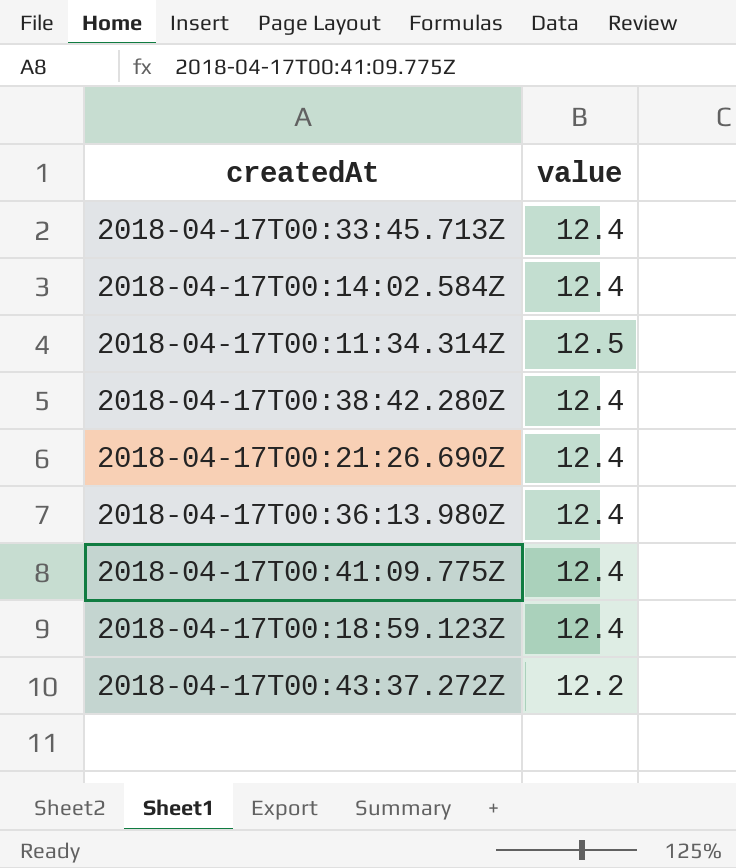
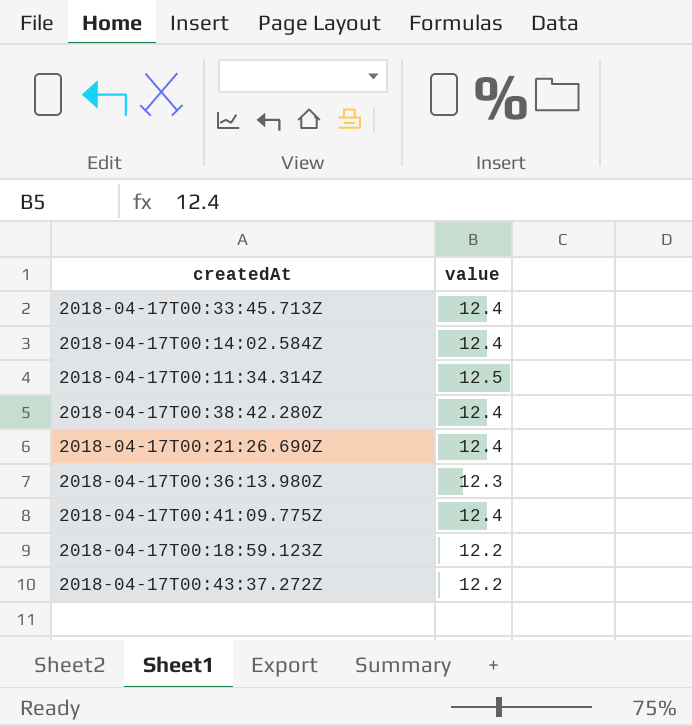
2018-04-17T00:36:13.980Z | value: 12.4 -> 12.3
2018-04-17T00:18:59.123Z | value: 12.4 -> 12.2

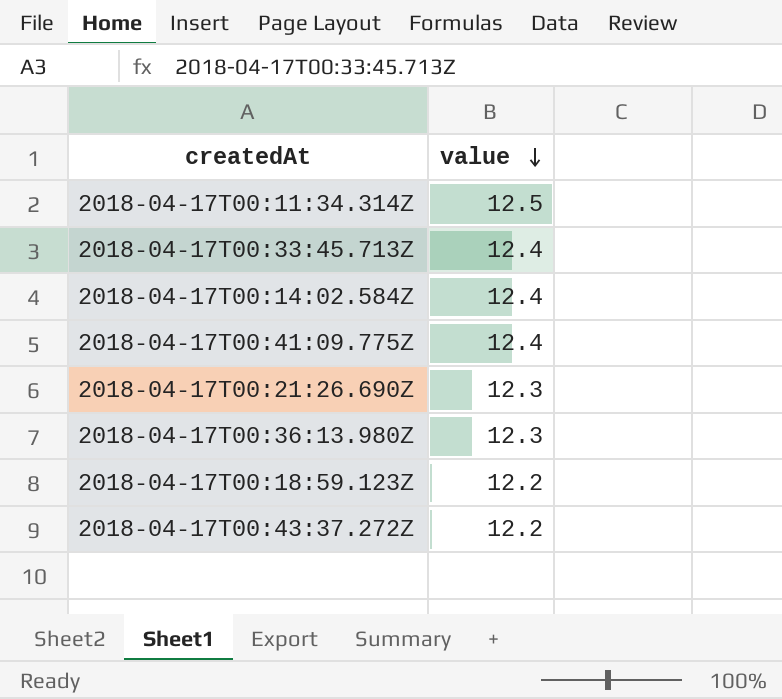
row order: none -> value descending
row 2018-04-17T00:38:42.280Z: 12.4 -> none
2018-04-17T00:21:26.690Z | value: 12.4 -> 12.3

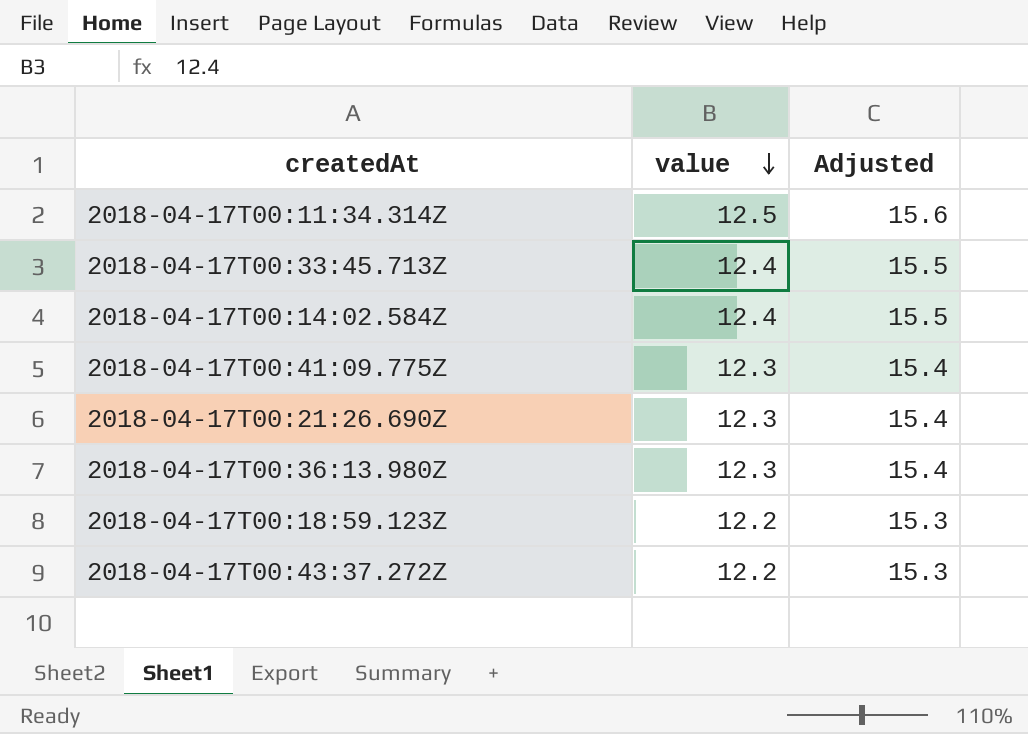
column Adjusted | formula: none -> [value] * 1.25
2018-04-17T00:41:09.775Z | value: 12.4 -> 12.3

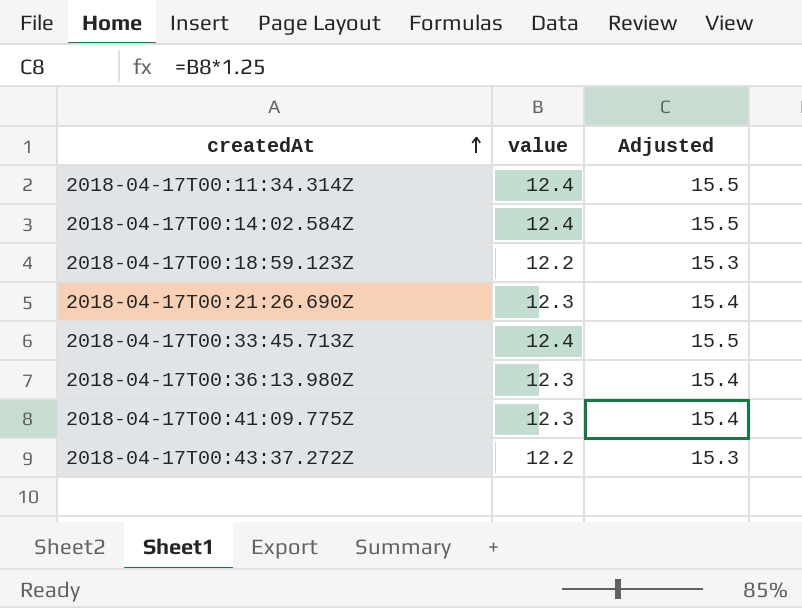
row order: value descending -> createdAt ascending
2018-04-17T00:11:34.314Z | value: 12.5 -> 12.4
2018-04-17T00:11:34.314Z | Adjusted: 15.6 -> 15.5

